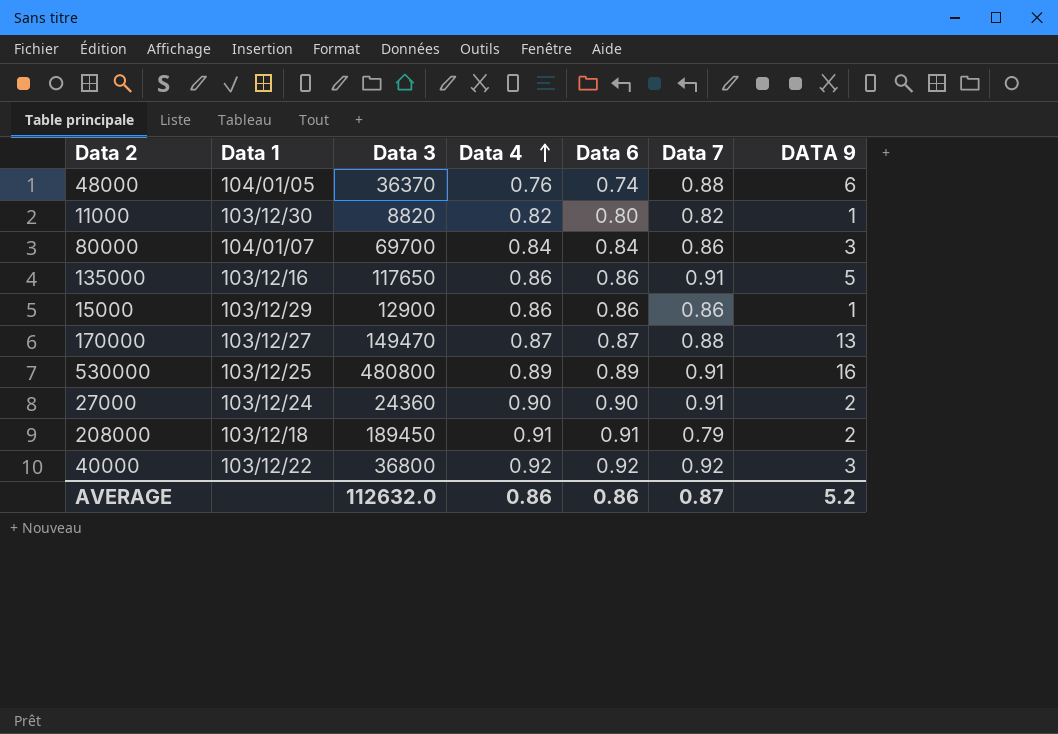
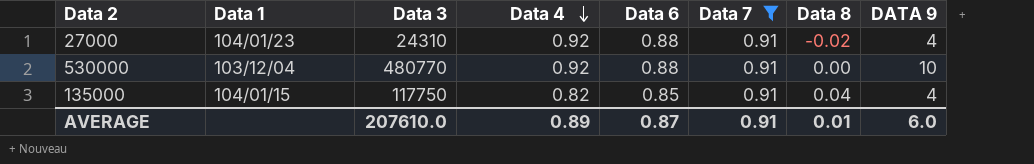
filter: none -> Data 7 = 0.91
row order: Data 4 ascending -> Data 4 descending
column Data 8 | position: none -> 7
27000 | Data 1: 103/12/24 -> 104/01/23
27000 | Data 3: 24360 -> 24310
27000 | Data 4: 0.90 -> 0.92
27000 | Data 6: 0.90 -> 0.88
27000 | DATA 9: 2 -> 4
530000 | Data 1: 103/12/25 -> 103/12/04
530000 | Data 3: 480800 -> 480770
530000 | Data 4: 0.89 -> 0.92
530000 | Data 6: 0.89 -> 0.88
530000 | DATA 9: 16 -> 10
135000 | Data 1: 103/12/16 -> 104/01/15
135000 | Data 3: 117650 -> 117750
135000 | Data 4: 0.86 -> 0.82
135000 | Data 6: 0.86 -> 0.85
135000 | DATA 9: 5 -> 4
AVERAGE | Data 3: 112632.0 -> 207610.0
AVERAGE | Data 4: 0.86 -> 0.89
AVERAGE | Data 6: 0.86 -> 0.87
AVERAGE | Data 7: 0.87 -> 0.91
AVERAGE | DATA 9: 5.2 -> 6.0

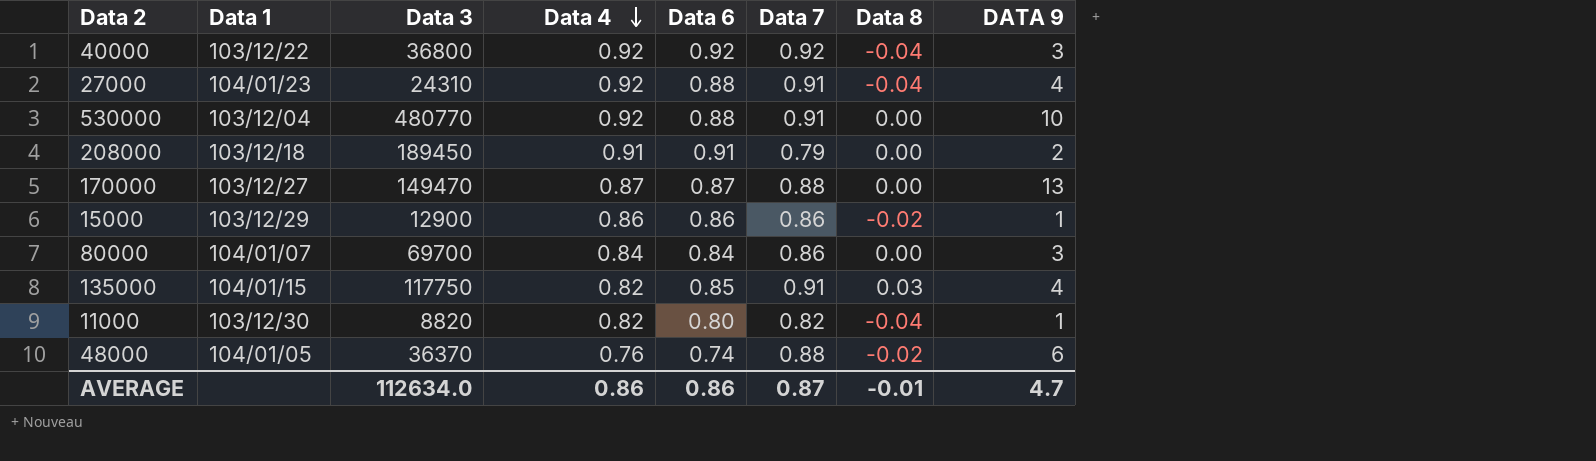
filter: Data 7 = 0.91 -> none
27000 | Data 8: -0.02 -> -0.04
135000 | Data 8: 0.04 -> 0.03
AVERAGE | Data 3: 207610.0 -> 112634.0
AVERAGE | Data 4: 0.89 -> 0.86
AVERAGE | Data 6: 0.87 -> 0.86
AVERAGE | Data 7: 0.91 -> 0.87
AVERAGE | Data 8: 0.01 -> -0.01
AVERAGE | DATA 9: 6.0 -> 4.7

